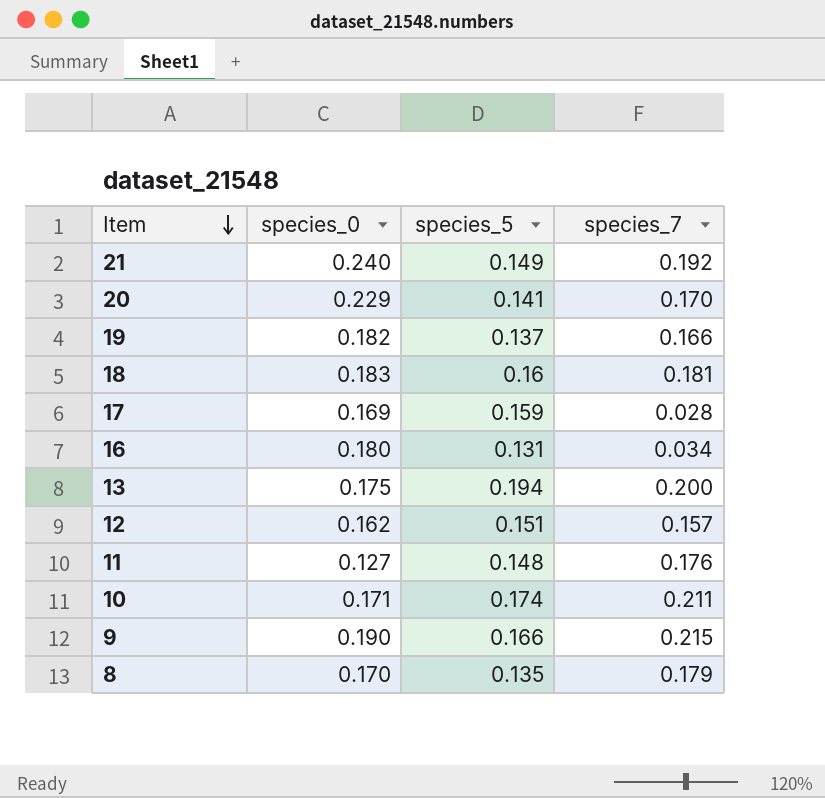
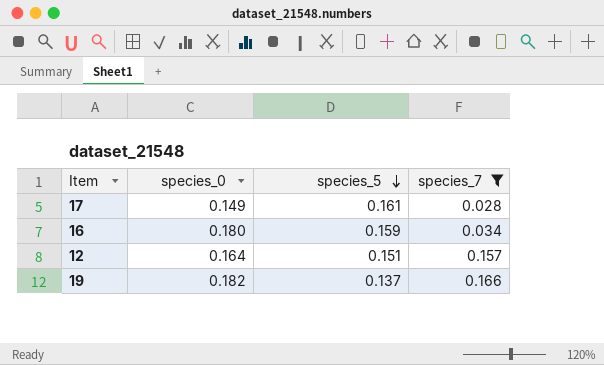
filter: none -> species_7 <= 0.166
row order: Item descending -> species_5 descending
17 | species_0: 0.169 -> 0.149
17 | species_5: 0.159 -> 0.161
16 | species_5: 0.131 -> 0.159
12 | species_0: 0.162 -> 0.164

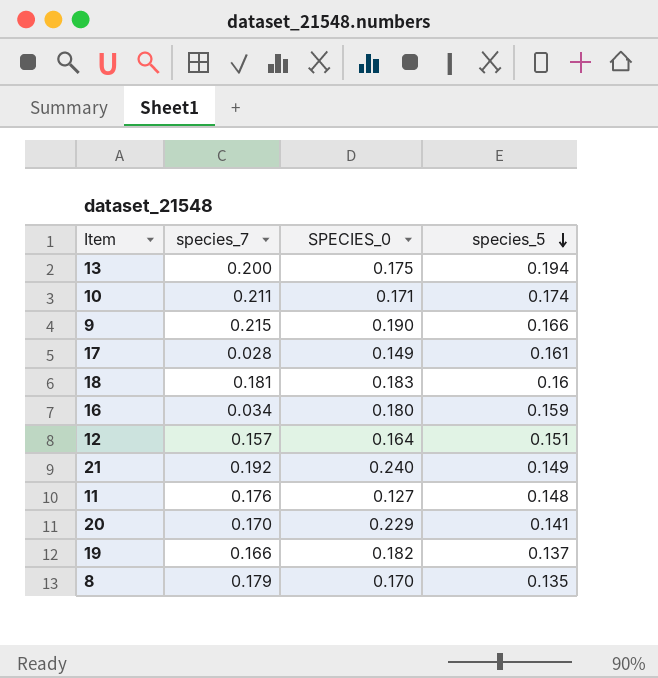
filter: species_7 <= 0.166 -> none
column species_7 | position: 4 -> 2
column name: species_0 -> SPECIES_0

